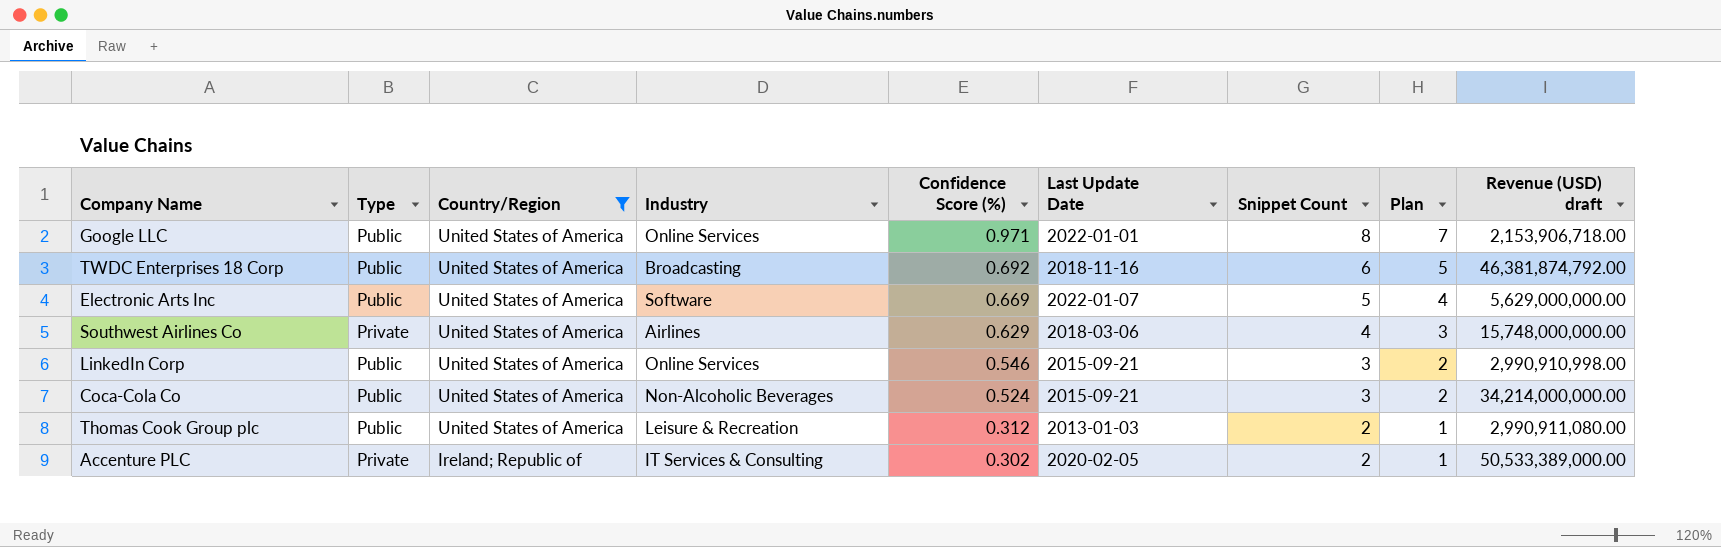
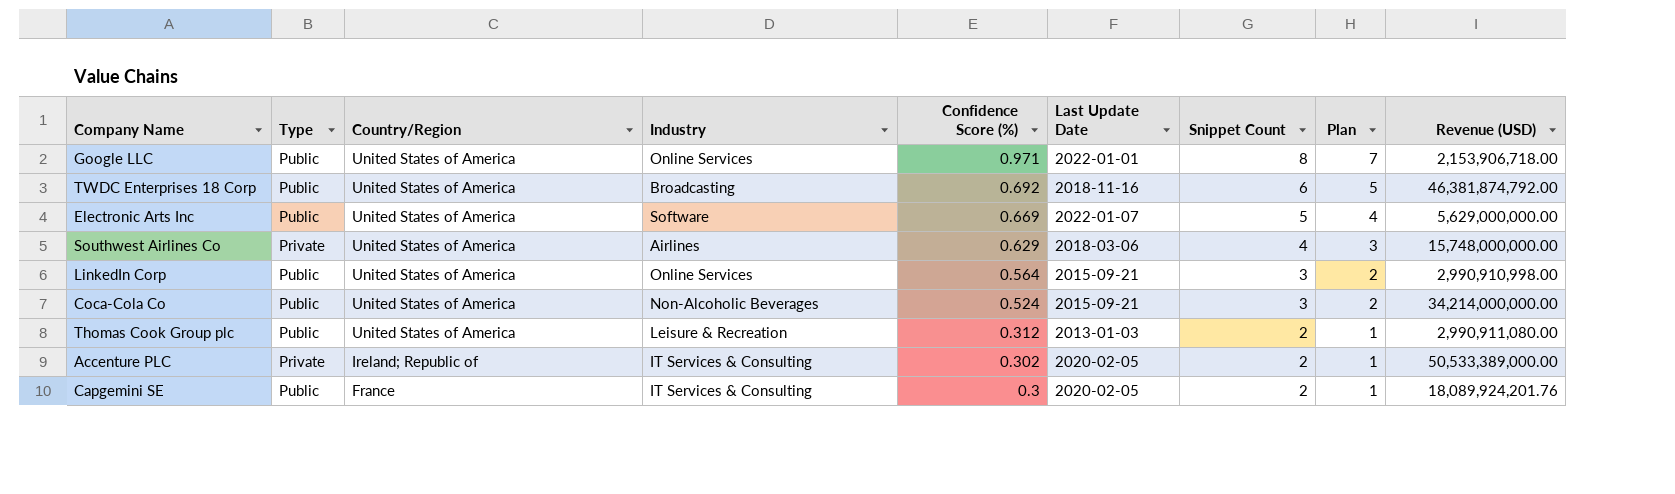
filter: Country/Region != France -> none
column name: Revenue (USD) draft -> Revenue (USD)
LinkedIn Corp | Confidence Score (%): 0.546 -> 0.564

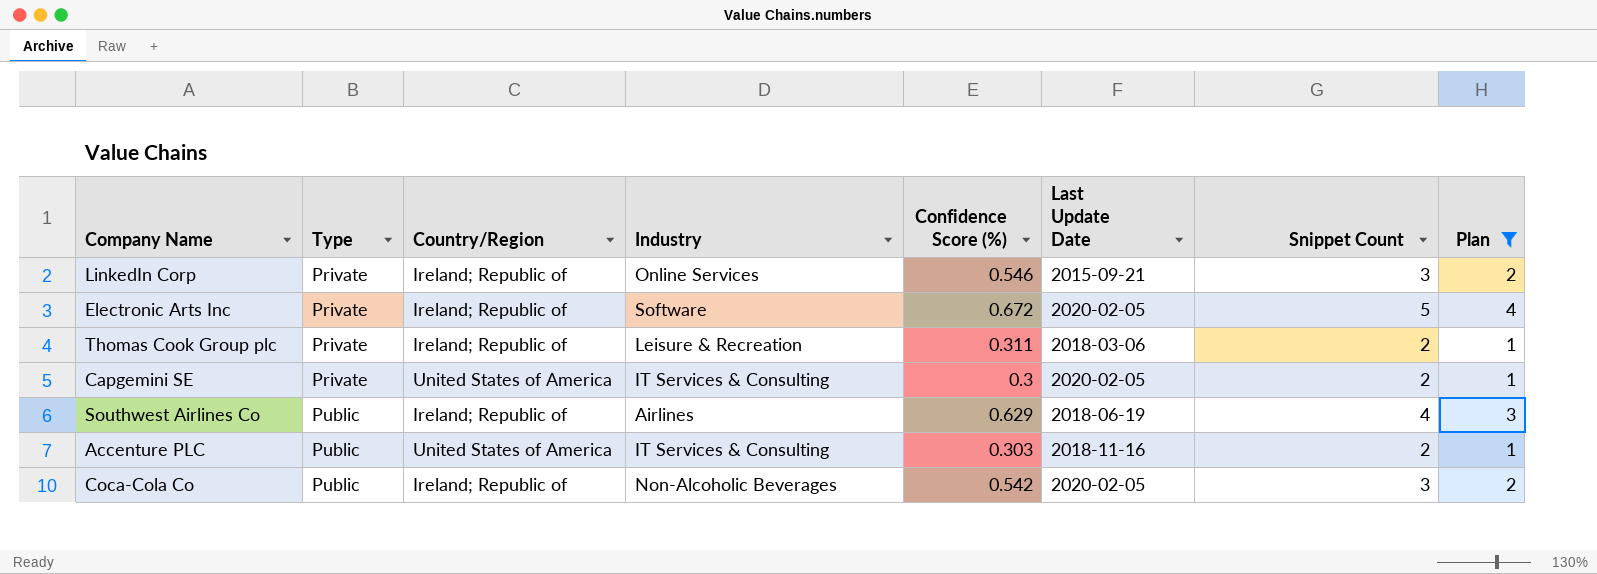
filter: none -> Plan <= 4
row order: Country/Region descending -> Type ascending
column Revenue (USD) | position: 9 -> none
LinkedIn Corp | Type: Public -> Private
LinkedIn Corp | Country/Region: United States of America -> Ireland; Republic of
LinkedIn Corp | Confidence Score (%): 0.564 -> 0.546
Electronic Arts Inc | Type: Public -> Private
Electronic Arts Inc | Country/Region: United States of America -> Ireland; Republic of
Electronic Arts Inc | Confidence Score (%): 0.669 -> 0.672
Electronic Arts Inc | Last Update Date: 2022-01-07 -> 2020-02-05
Thomas Cook Group plc | Type: Public -> Private
Thomas Cook Group plc | Country/Region: United States of America -> Ireland; Republic of
Thomas Cook Group plc | Confidence Score (%): 0.312 -> 0.311
Thomas Cook Group plc | Last Update Date: 2013-01-03 -> 2018-03-06
Capgemini SE | Type: Public -> Private
Capgemini SE | Country/Region: France -> United States of America
Southwest Airlines Co | Type: Private -> Public
Southwest Airlines Co | Country/Region: United States of America -> Ireland; Republic of
Southwest Airlines Co | Last Update Date: 2018-03-06 -> 2018-06-19
Accenture PLC | Type: Private -> Public
Accenture PLC | Country/Region: Ireland; Republic of -> United States of America
Accenture PLC | Confidence Score (%): 0.302 -> 0.303
Accenture PLC | Last Update Date: 2020-02-05 -> 2018-11-16
Coca-Cola Co | Country/Region: United States of America -> Ireland; Republic of
Coca-Cola Co | Confidence Score (%): 0.524 -> 0.542
Coca-Cola Co | Last Update Date: 2015-09-21 -> 2020-02-05

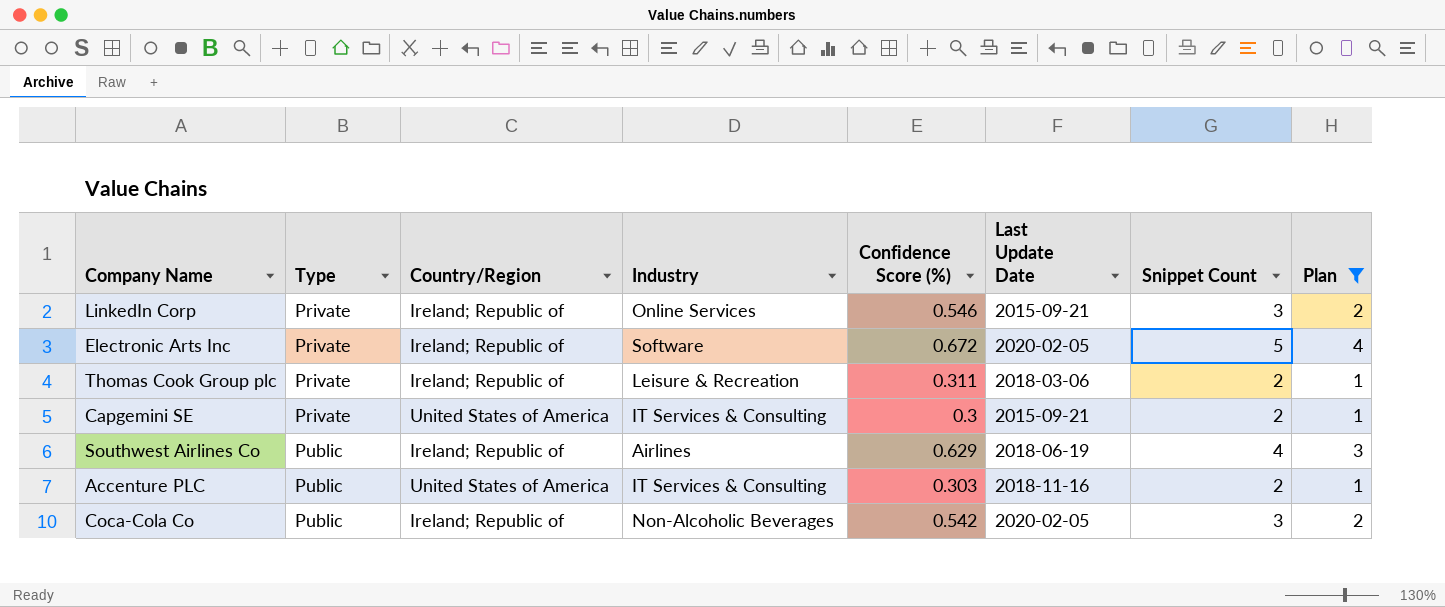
Capgemini SE | Last Update Date: 2020-02-05 -> 2015-09-21

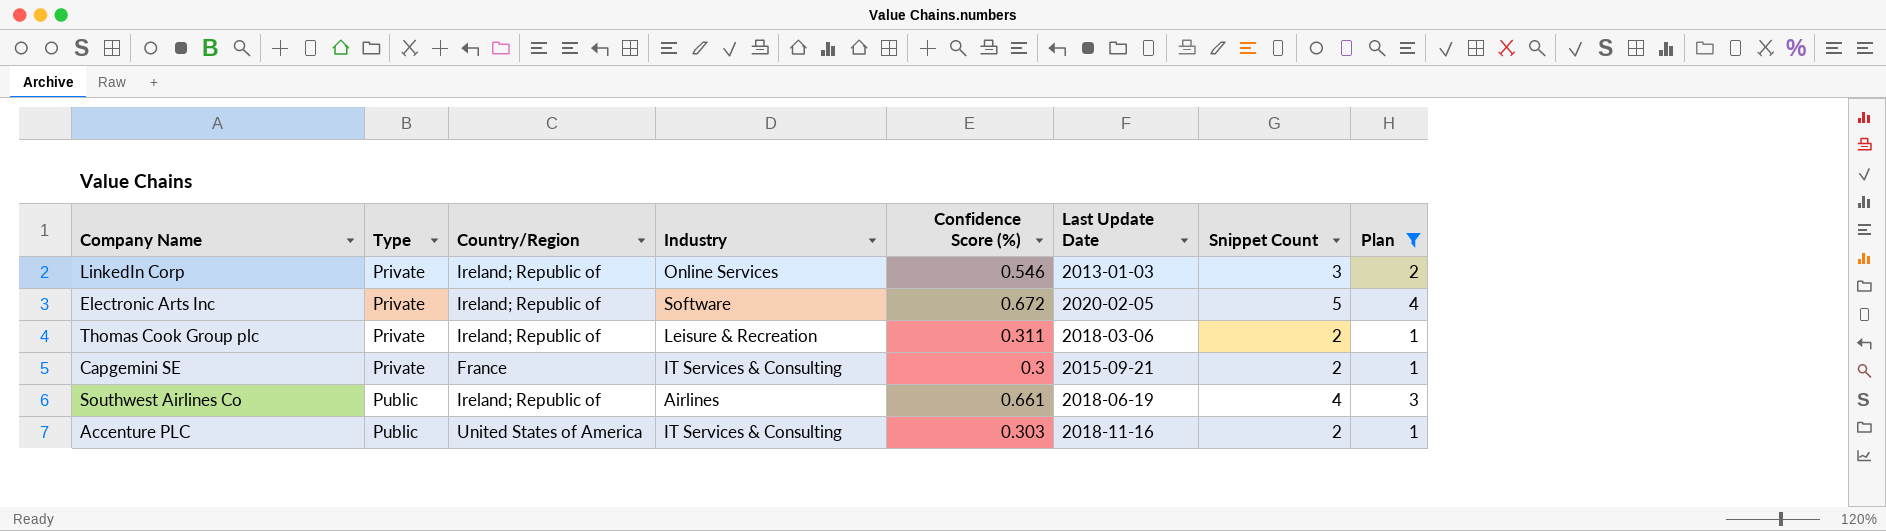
row Coca-Cola Co: Public | Ireland; Republic of | Non-Alcoholic Beverages | 0.542 | 2020-02-05 | 3 | 2 -> none
LinkedIn Corp | Last Update Date: 2015-09-21 -> 2013-01-03
Capgemini SE | Country/Region: United States of America -> France
Southwest Airlines Co | Confidence Score (%): 0.629 -> 0.661

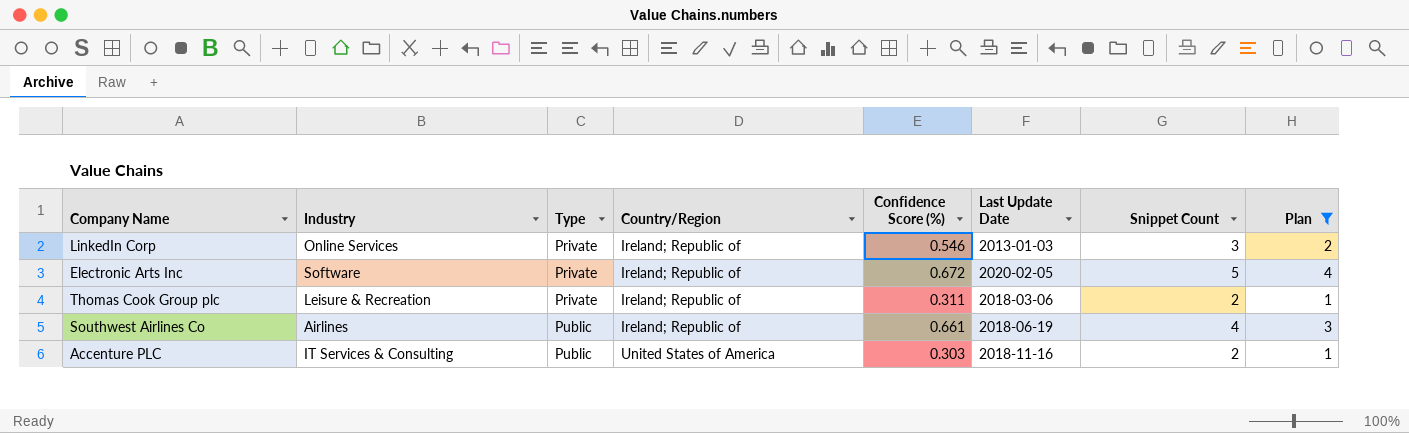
column Industry | position: 4 -> 2
row Capgemini SE: Private | France | IT Services & Consulting | 0.3 | 2015-09-21 | 2 | 1 -> none

